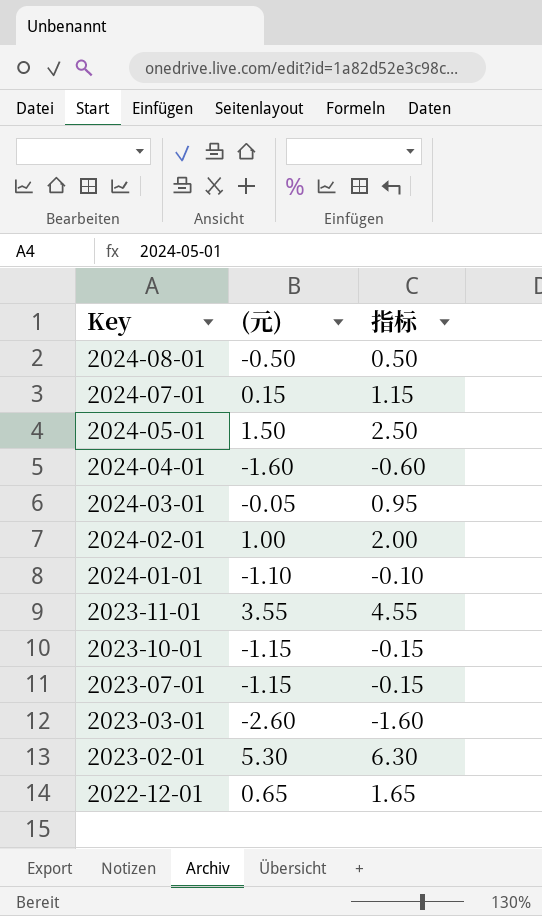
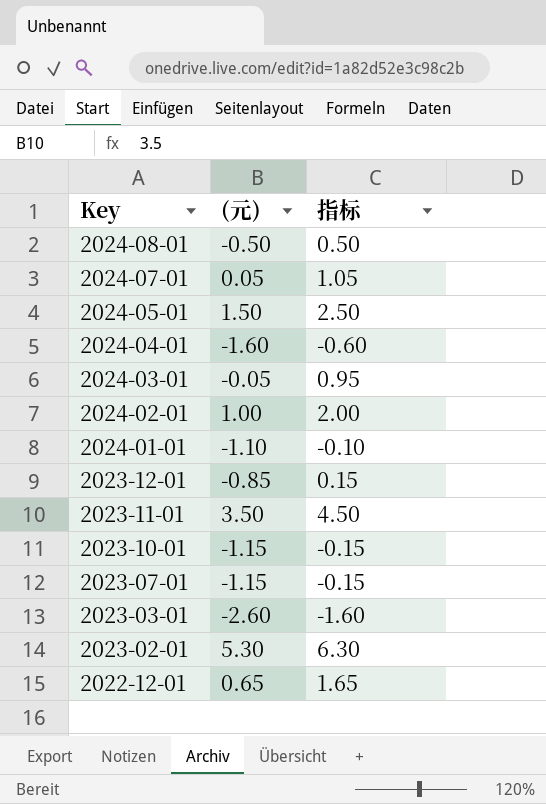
2024-07-01 | (元): 0.15 -> 0.05
2024-07-01 | 指标: 1.15 -> 1.05
row 2023-12-01: none -> -0.85 | 0.15
2023-11-01 | (元): 3.55 -> 3.50
2023-11-01 | 指标: 4.55 -> 4.50

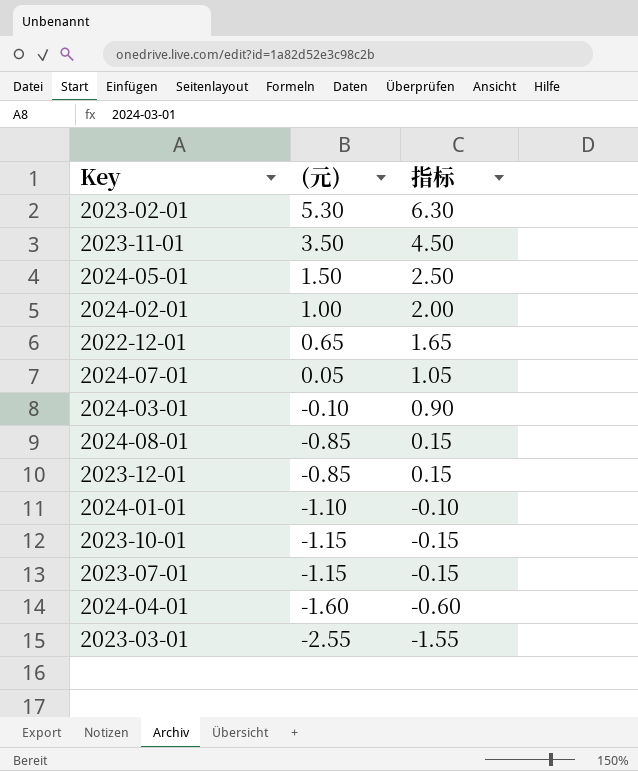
row order: Key descending -> (元) descending
2024-03-01 | (元): -0.05 -> -0.10
2024-03-01 | 指标: 0.95 -> 0.90
2024-08-01 | (元): -0.50 -> -0.85
2024-08-01 | 指标: 0.50 -> 0.15
2023-03-01 | (元): -2.60 -> -2.55
2023-03-01 | 指标: -1.60 -> -1.55

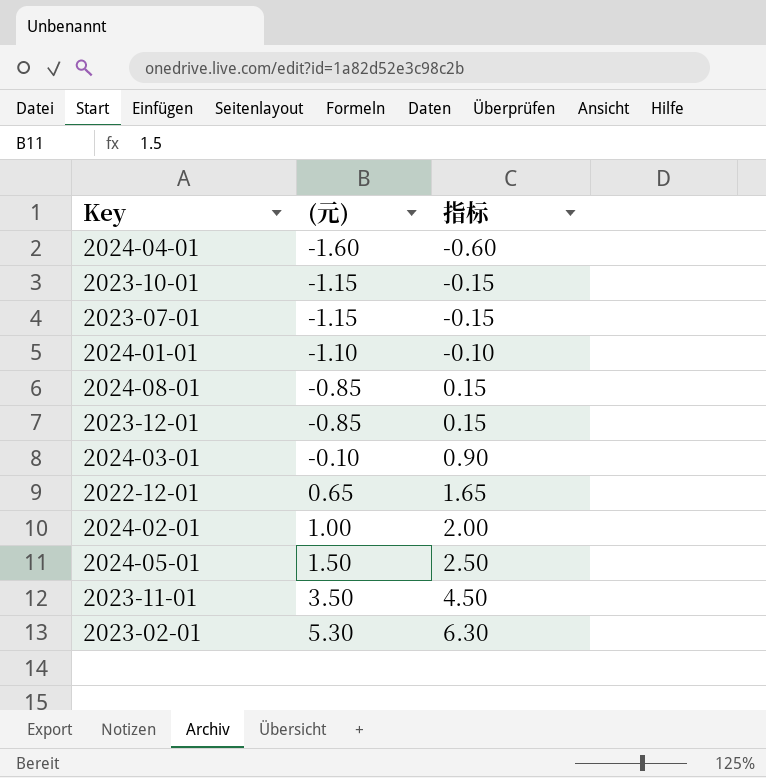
row order: (元) descending -> (元) ascending
row 2024-07-01: 0.05 | 1.05 -> none
row 2023-03-01: -2.55 | -1.55 -> none

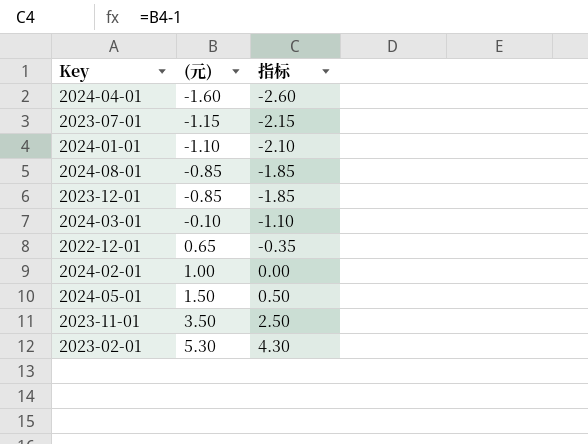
column 指标 | formula: [(元)] + 1 -> [(元)] - 1
row 2023-10-01: -1.15 | -0.15 -> none

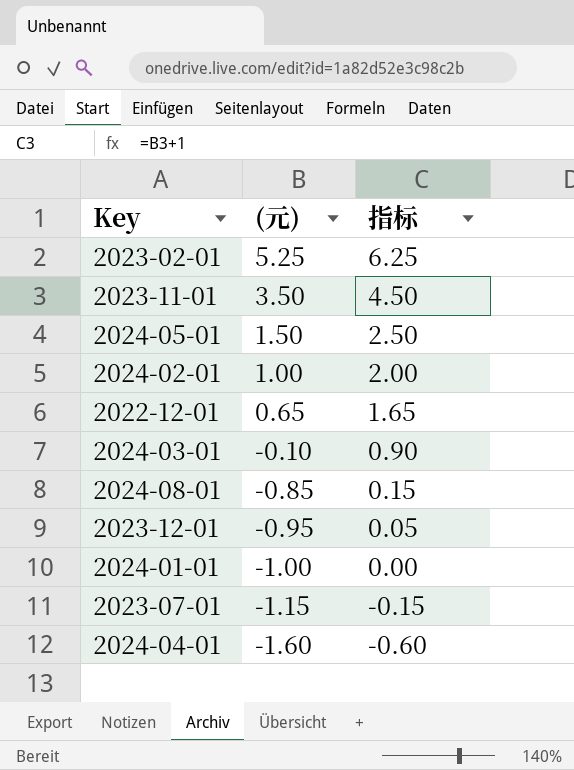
row order: (元) ascending -> (元) descending
column 指标 | formula: [(元)] - 1 -> [(元)] + 1
2023-02-01 | (元): 5.30 -> 5.25
2023-12-01 | (元): -0.85 -> -0.95
2024-01-01 | (元): -1.10 -> -1.00

